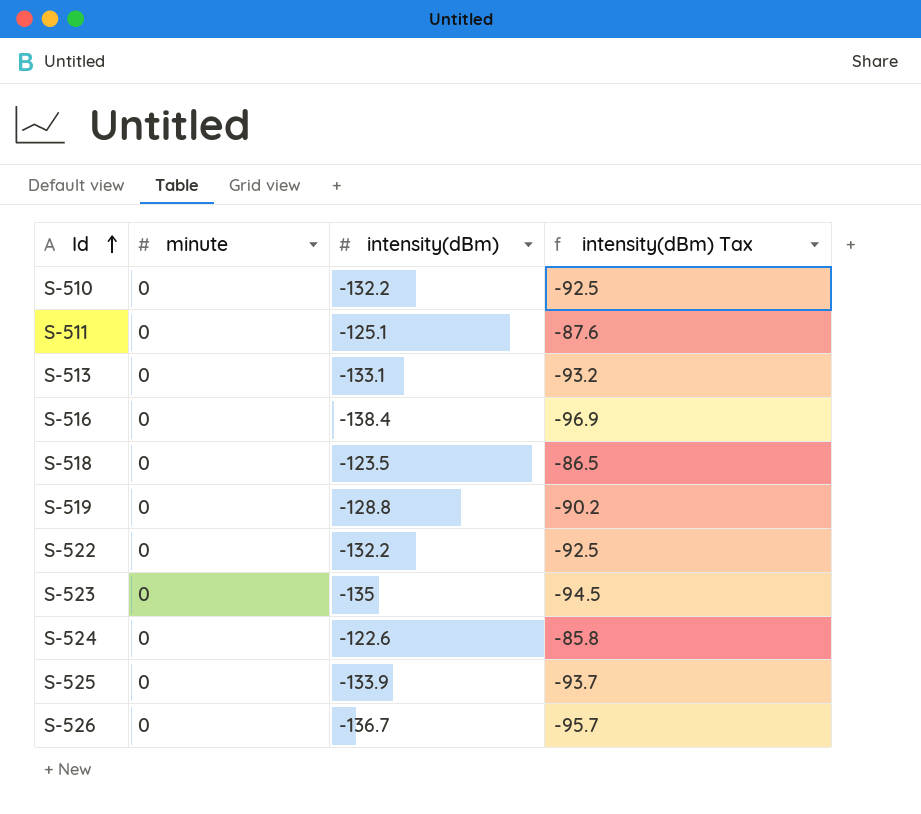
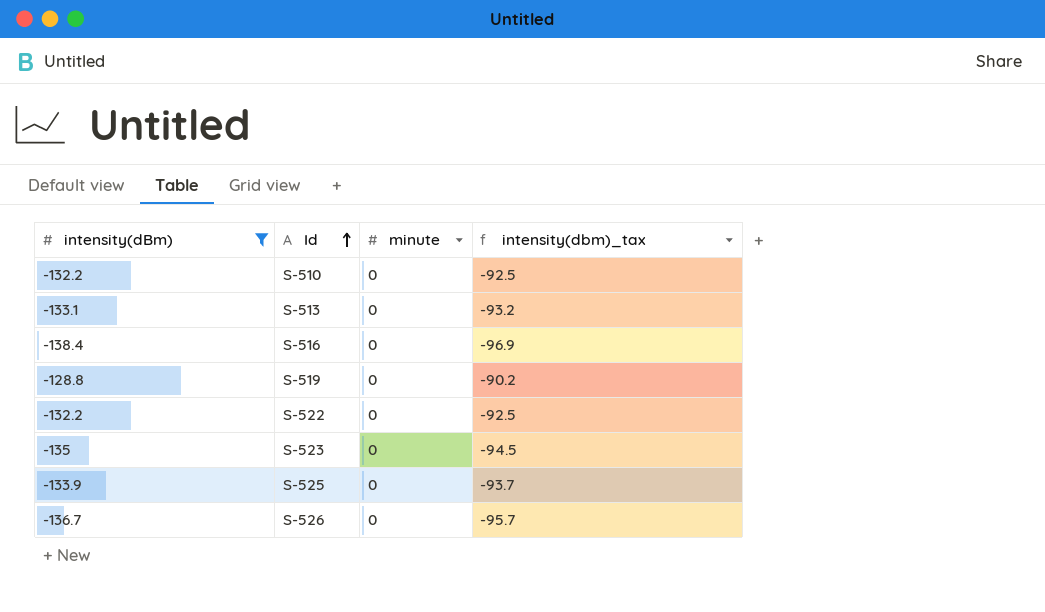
filter: none -> intensity(dBm) <= -128.8
column intensity(dBm) | position: 3 -> 1
column name: intensity(dBm) Tax -> intensity(dbm)_tax

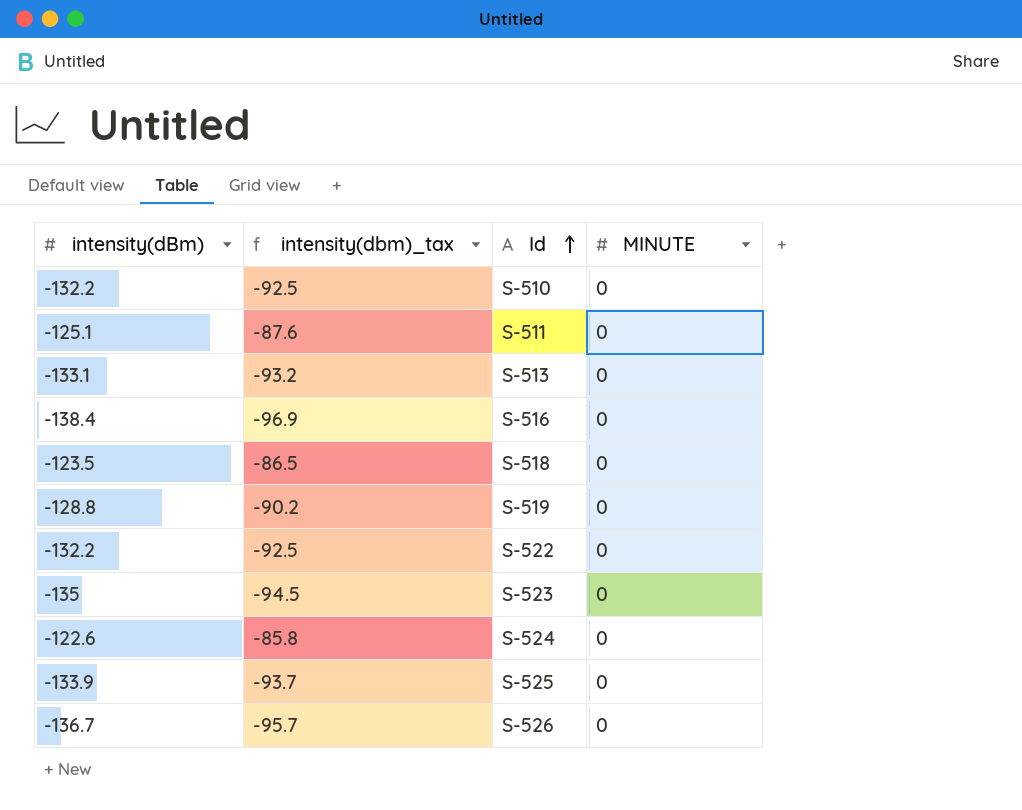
filter: intensity(dBm) <= -128.8 -> none
column intensity(dbm)_tax | position: 4 -> 2
column name: minute -> MINUTE

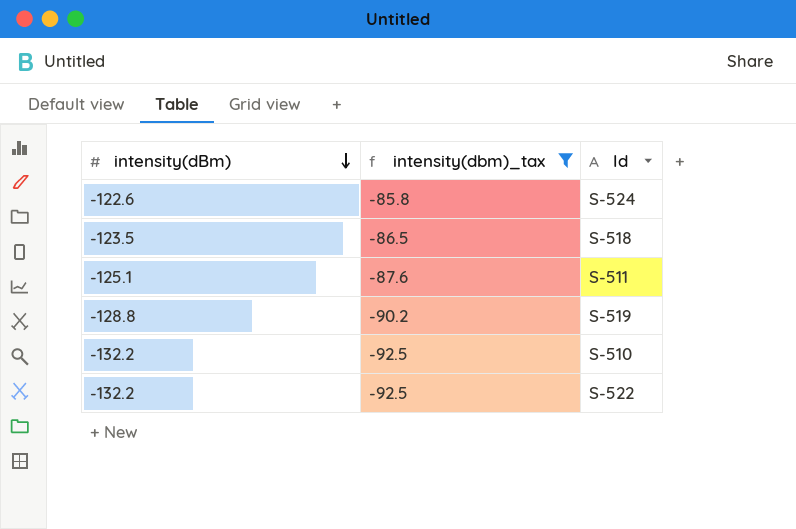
filter: none -> intensity(dbm)_tax >= -92.5
row order: Id ascending -> intensity(dBm) descending
column MINUTE | position: 4 -> none

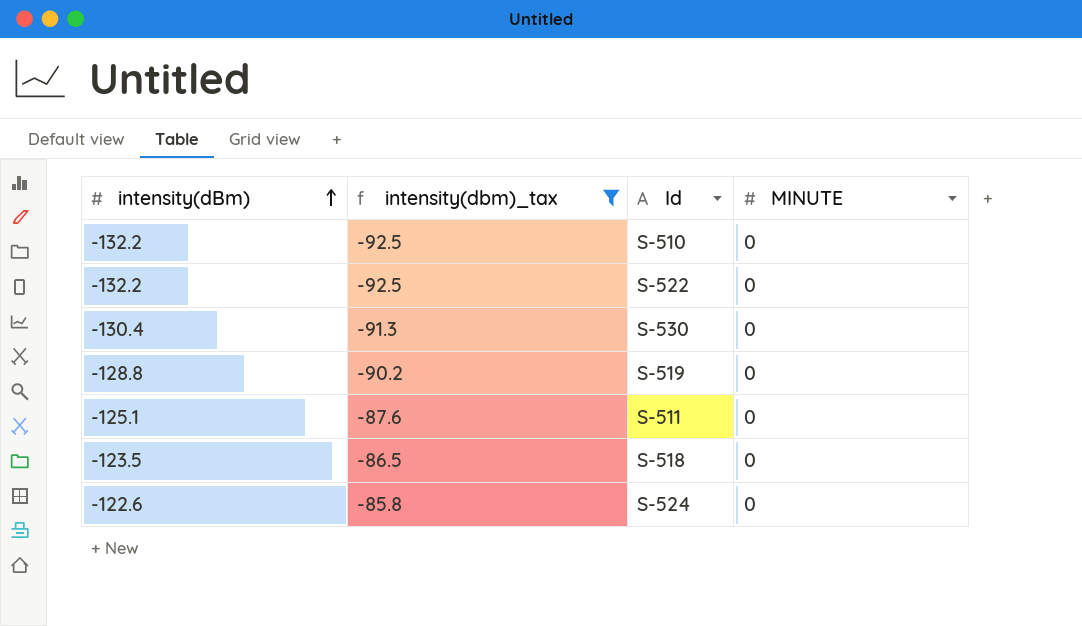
row order: intensity(dBm) descending -> intensity(dBm) ascending
column MINUTE | position: none -> 4
row S-530: none -> -130.4 | -91.3 | 0

